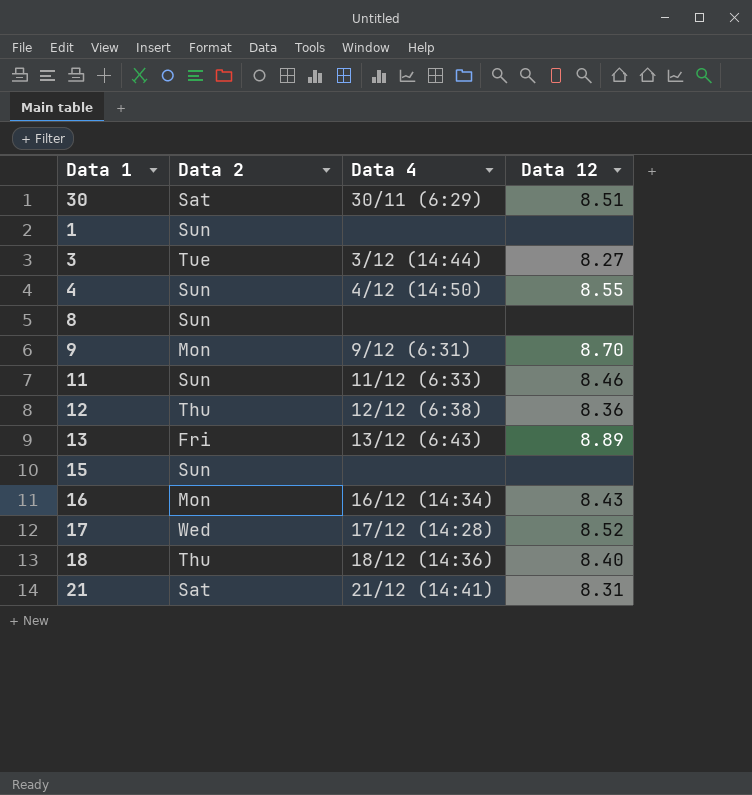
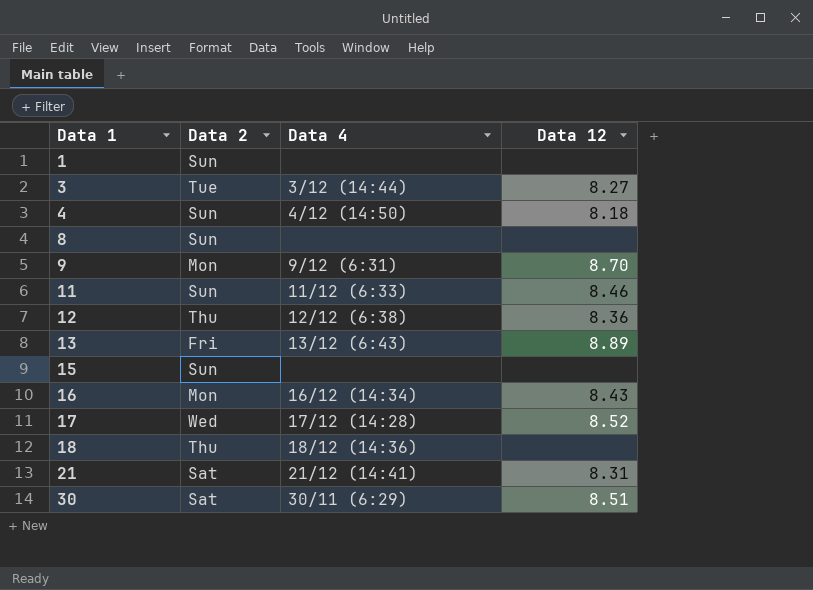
row order: none -> Data 1 ascending
4 | Data 12: 8.55 -> 8.18
18 | Data 12: 8.40 -> none

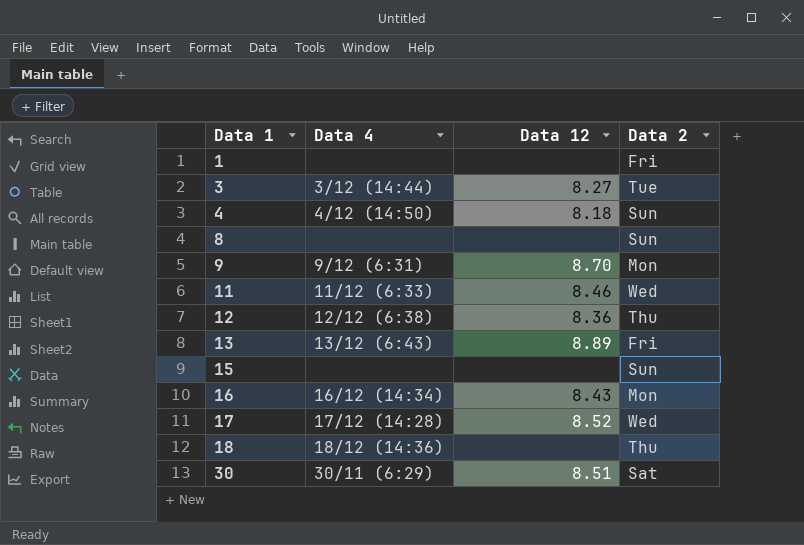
column Data 2 | position: 2 -> 4
row 21: Sat | 21/12 (14:41) | 8.31 -> none
1 | Data 2: Sun -> Fri
11 | Data 2: Sun -> Wed

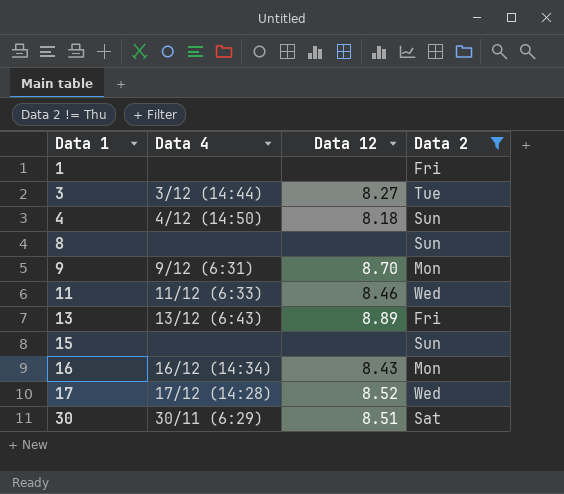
filter: none -> Data 2 != Thu

